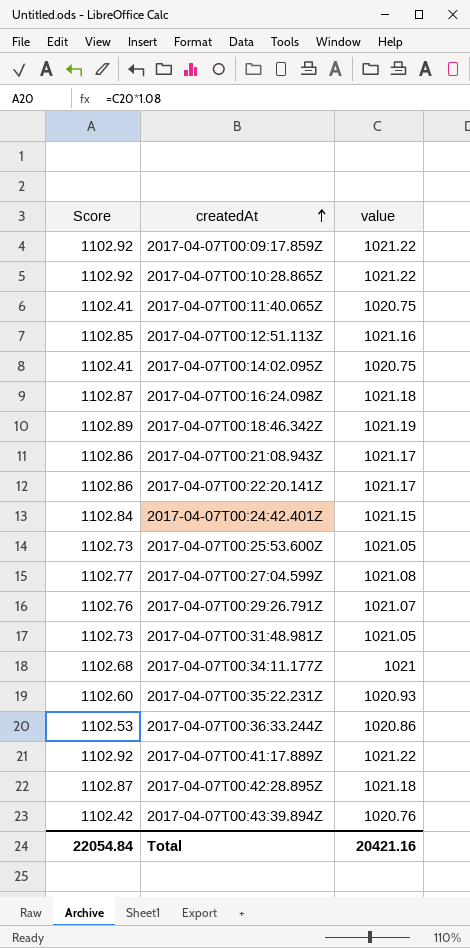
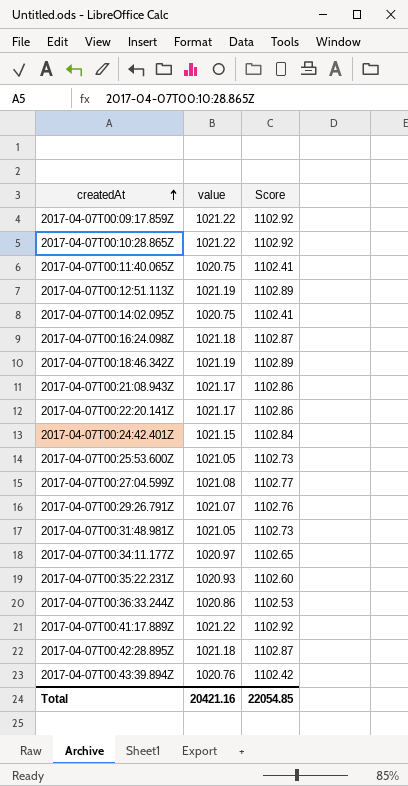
column Score | position: 1 -> 3
2017-04-07T00:12:51.113Z | value: 1021.16 -> 1021.19
2017-04-07T00:12:51.113Z | Score: 1102.85 -> 1102.89
2017-04-07T00:34:11.177Z | value: 1021 -> 1020.97
2017-04-07T00:34:11.177Z | Score: 1102.68 -> 1102.65
Total | Score: 22054.84 -> 22054.85

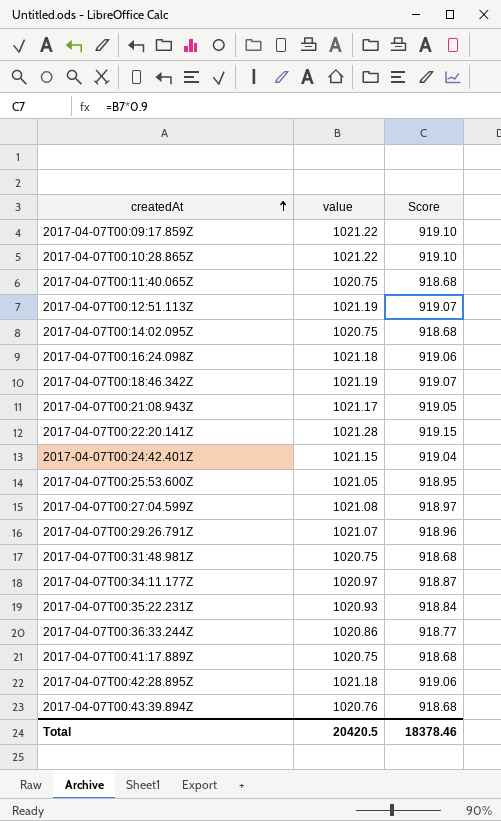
column Score | formula: [value] * 1.08 -> [value] * 0.9
2017-04-07T00:22:20.141Z | value: 1021.17 -> 1021.28
2017-04-07T00:31:48.981Z | value: 1021.05 -> 1020.75
2017-04-07T00:41:17.889Z | value: 1021.22 -> 1020.75
Total | value: 20421.16 -> 20420.5
Total | Score: 22054.85 -> 18378.46

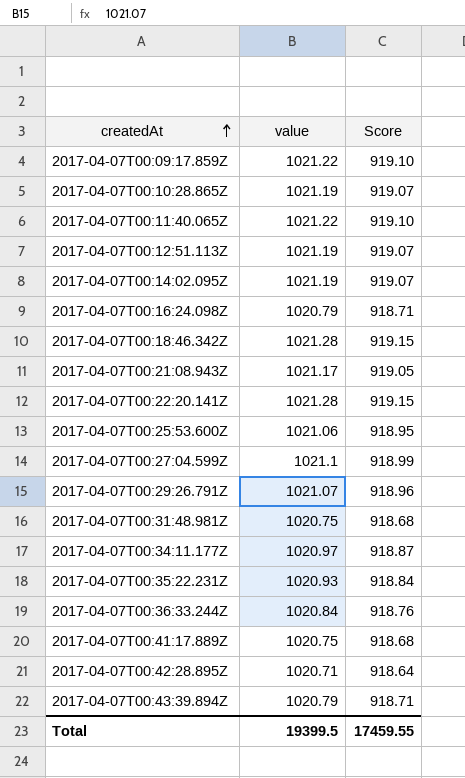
row 2017-04-07T00:24:42.401Z: 1021.15 | 919.04 -> none
2017-04-07T00:10:28.865Z | value: 1021.22 -> 1021.19
2017-04-07T00:10:28.865Z | Score: 919.10 -> 919.07
2017-04-07T00:11:40.065Z | value: 1020.75 -> 1021.22
2017-04-07T00:11:40.065Z | Score: 918.68 -> 919.10
2017-04-07T00:14:02.095Z | value: 1020.75 -> 1021.19
2017-04-07T00:14:02.095Z | Score: 918.68 -> 919.07
2017-04-07T00:16:24.098Z | value: 1021.18 -> 1020.79
2017-04-07T00:16:24.098Z | Score: 919.06 -> 918.71
2017-04-07T00:18:46.342Z | value: 1021.19 -> 1021.28
2017-04-07T00:18:46.342Z | Score: 919.07 -> 919.15
2017-04-07T00:25:53.600Z | value: 1021.05 -> 1021.06
2017-04-07T00:27:04.599Z | value: 1021.08 -> 1021.1
2017-04-07T00:27:04.599Z | Score: 918.97 -> 918.99
2017-04-07T00:36:33.244Z | value: 1020.86 -> 1020.84
2017-04-07T00:36:33.244Z | Score: 918.77 -> 918.76
2017-04-07T00:42:28.895Z | value: 1021.18 -> 1020.71
2017-04-07T00:42:28.895Z | Score: 919.06 -> 918.64
2017-04-07T00:43:39.894Z | value: 1020.76 -> 1020.79
2017-04-07T00:43:39.894Z | Score: 918.68 -> 918.71
Total | value: 20420.5 -> 19399.5
Total | Score: 18378.46 -> 17459.55

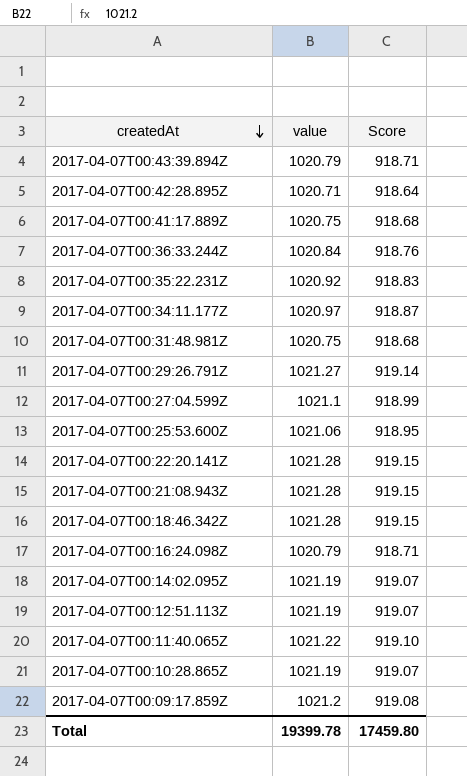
row order: createdAt ascending -> createdAt descending
2017-04-07T00:35:22.231Z | value: 1020.93 -> 1020.92
2017-04-07T00:35:22.231Z | Score: 918.84 -> 918.83
2017-04-07T00:29:26.791Z | value: 1021.07 -> 1021.27
2017-04-07T00:29:26.791Z | Score: 918.96 -> 919.14
2017-04-07T00:21:08.943Z | value: 1021.17 -> 1021.28
2017-04-07T00:21:08.943Z | Score: 919.05 -> 919.15
2017-04-07T00:09:17.859Z | value: 1021.22 -> 1021.2
2017-04-07T00:09:17.859Z | Score: 919.10 -> 919.08
Total | value: 19399.5 -> 19399.78
Total | Score: 17459.55 -> 17459.80

